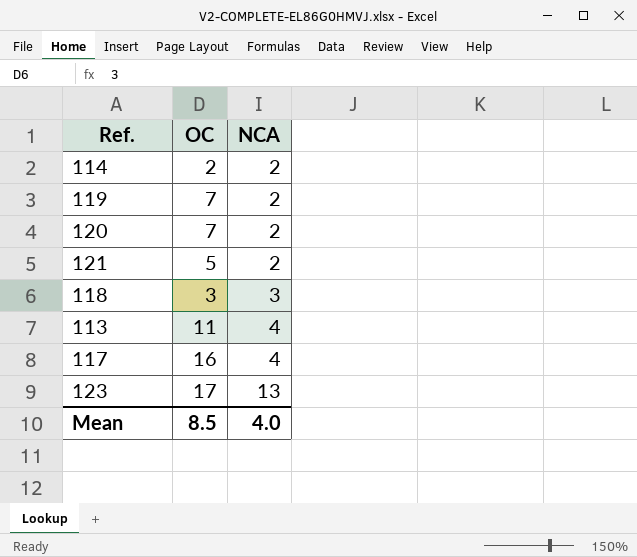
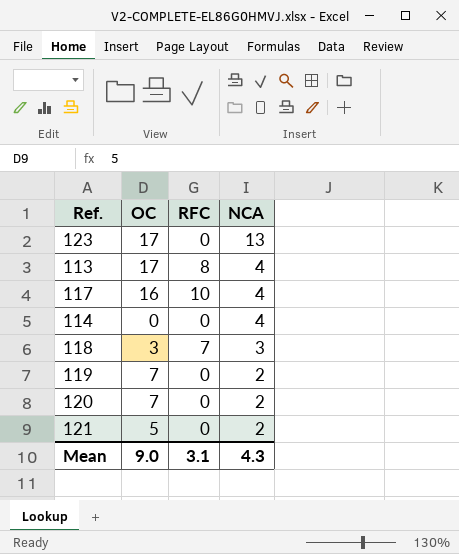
row order: NCA ascending -> NCA descending
column RFC | position: none -> 3
113 | OC: 11 -> 17
114 | OC: 2 -> 0
114 | NCA: 2 -> 4
Mean | OC: 8.5 -> 9.0
Mean | NCA: 4.0 -> 4.3

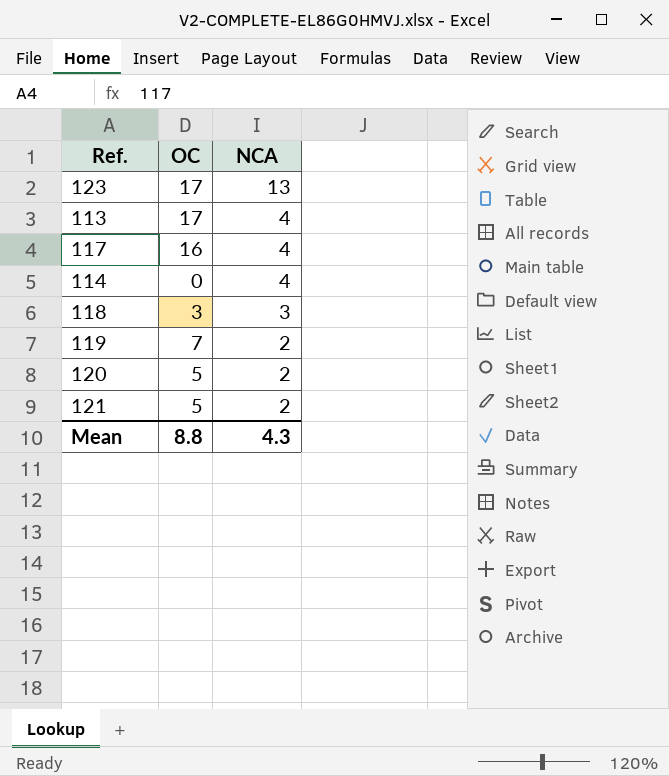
column RFC | position: 3 -> none
120 | OC: 7 -> 5
Mean | OC: 9.0 -> 8.8

